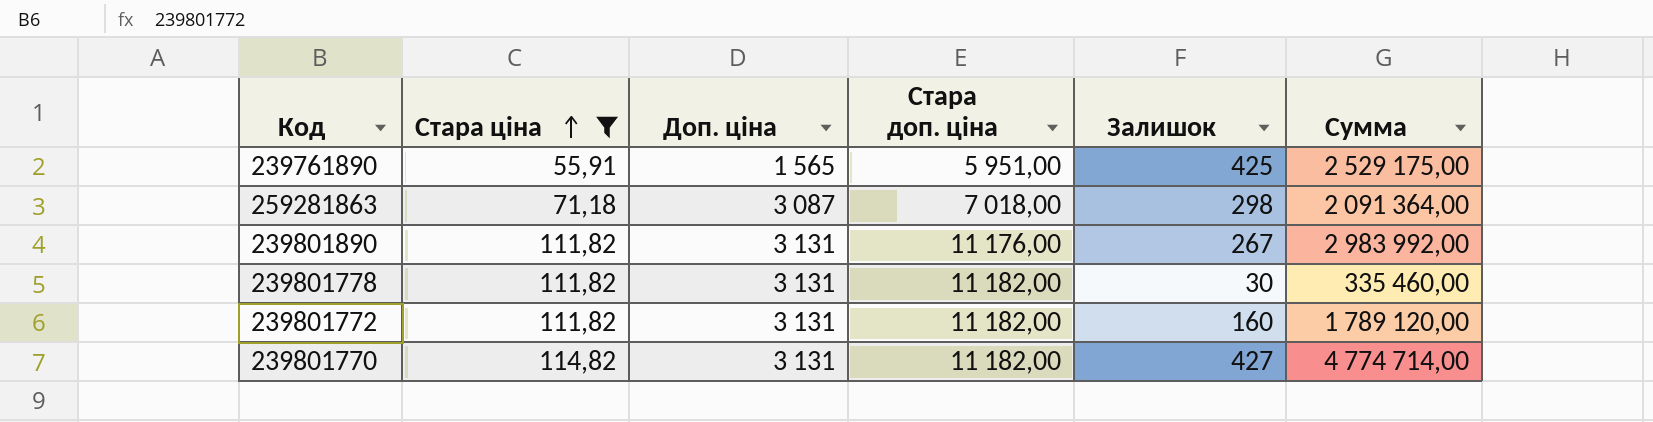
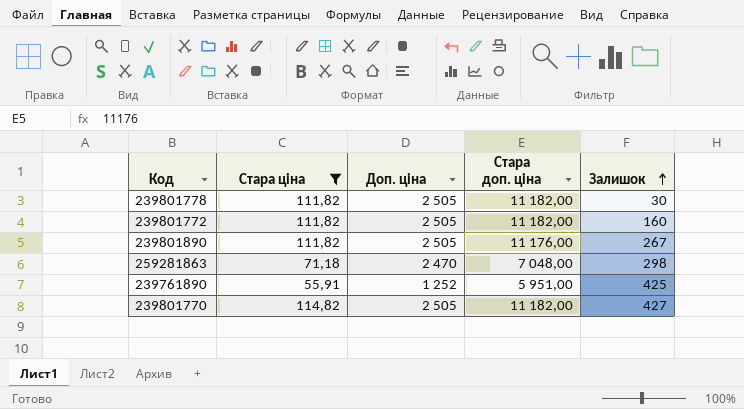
row order: Стара ціна ascending -> Залишок ascending
column Сумма | formula: [Стара доп. ціна] * [Залишок] -> none
239801778 | Доп. ціна: 3 131 -> 2 505
239801772 | Доп. ціна: 3 131 -> 2 505
239801890 | Доп. ціна: 3 131 -> 2 505
259281863 | Доп. ціна: 3 087 -> 2 470
259281863 | Стара доп. ціна: 7 018,00 -> 7 048,00
239761890 | Доп. ціна: 1 565 -> 1 252
239801770 | Доп. ціна: 3 131 -> 2 505

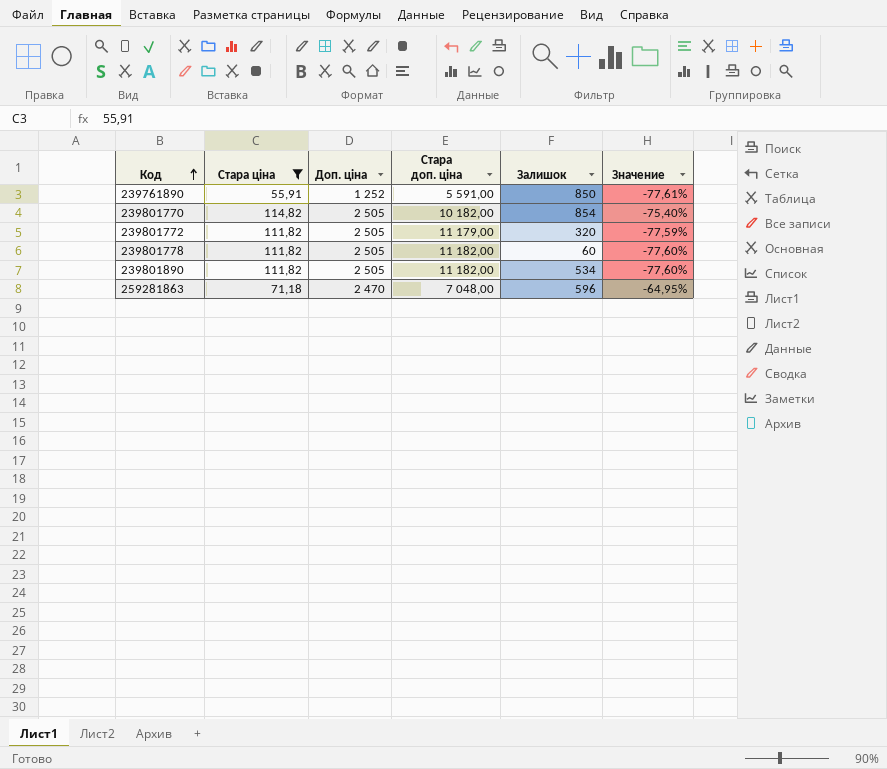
row order: Залишок ascending -> Код ascending
column Значение | formula: none -> ([Доп. ціна] - [Стара доп. ціна]) / [Стара доп. ціна]
239761890 | Стара доп. ціна: 5 951,00 -> 5 591,00
239761890 | Залишок: 425 -> 850
239801770 | Стара доп. ціна: 11 182,00 -> 10 182,00
239801770 | Залишок: 427 -> 854
239801772 | Стара доп. ціна: 11 182,00 -> 11 179,00
239801772 | Залишок: 160 -> 320
239801778 | Залишок: 30 -> 60
239801890 | Стара доп. ціна: 11 176,00 -> 11 182,00
239801890 | Залишок: 267 -> 534
259281863 | Залишок: 298 -> 596

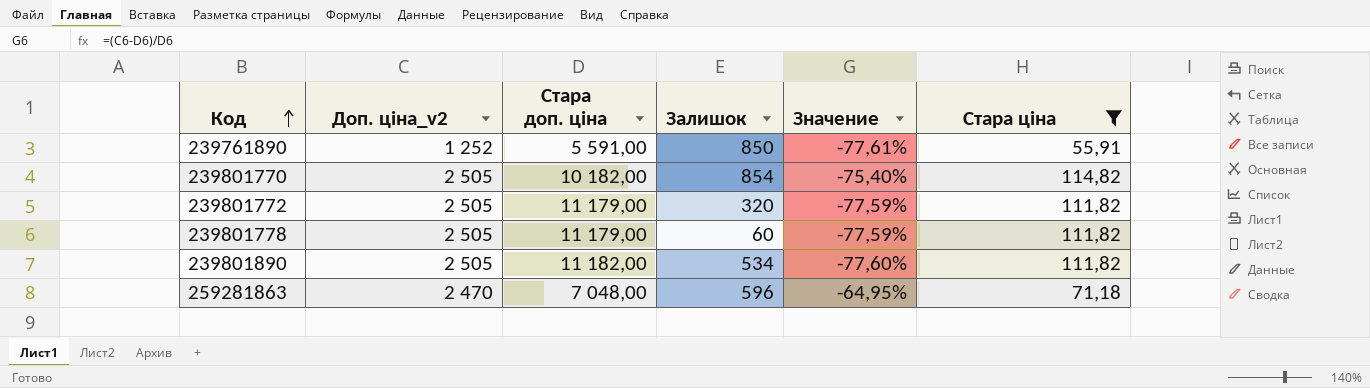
column name: Доп. ціна -> Доп. ціна_v2
column Стара ціна | position: 2 -> 6
239801778 | Стара доп. ціна: 11 182,00 -> 11 179,00
239801778 | Значение: -77,60% -> -77,59%

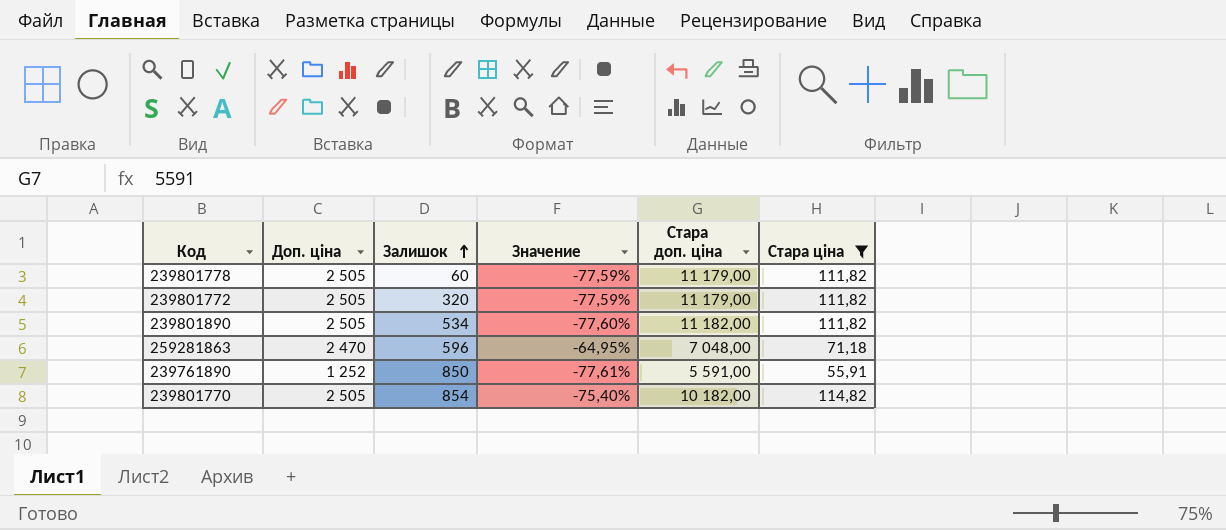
row order: Код ascending -> Залишок ascending
column name: Доп. ціна_v2 -> Доп. ціна
column Стара доп. ціна | position: 3 -> 5

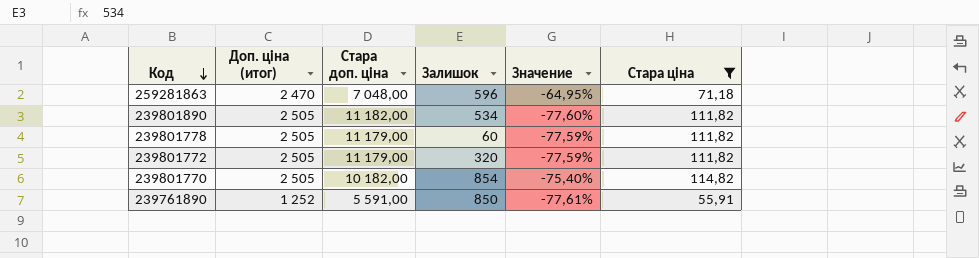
row order: Залишок ascending -> Код descending
column name: Доп. ціна -> Доп. ціна (итог)
column Стара доп. ціна | position: 5 -> 3

